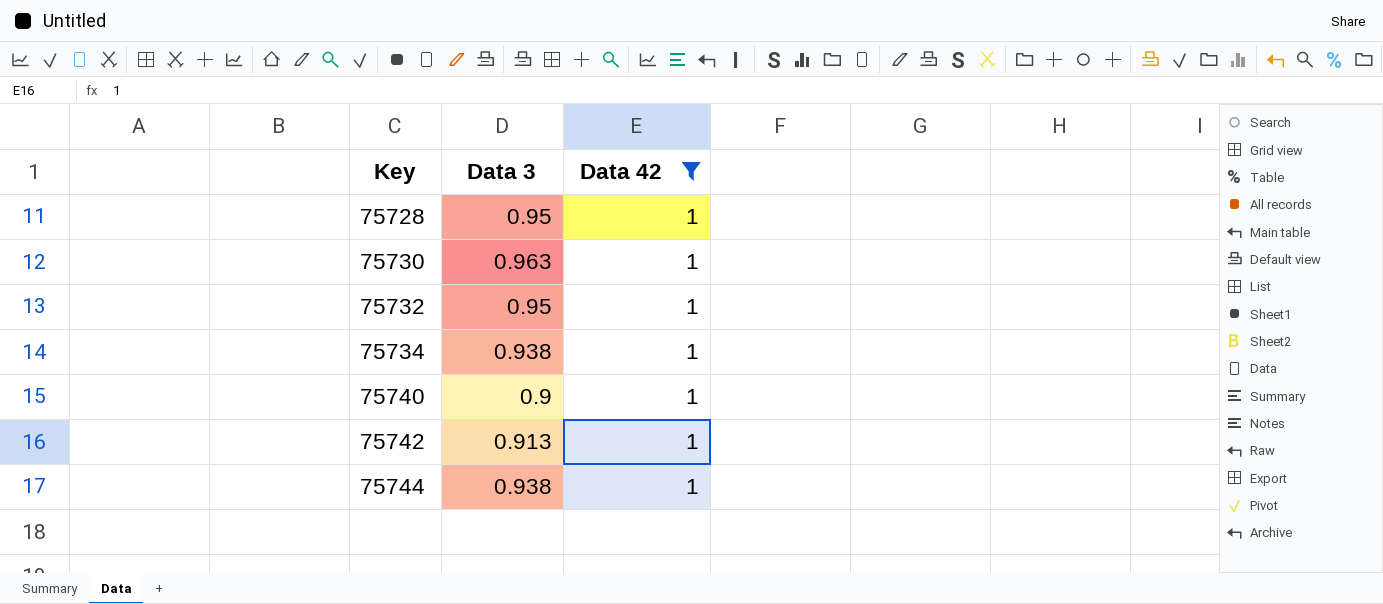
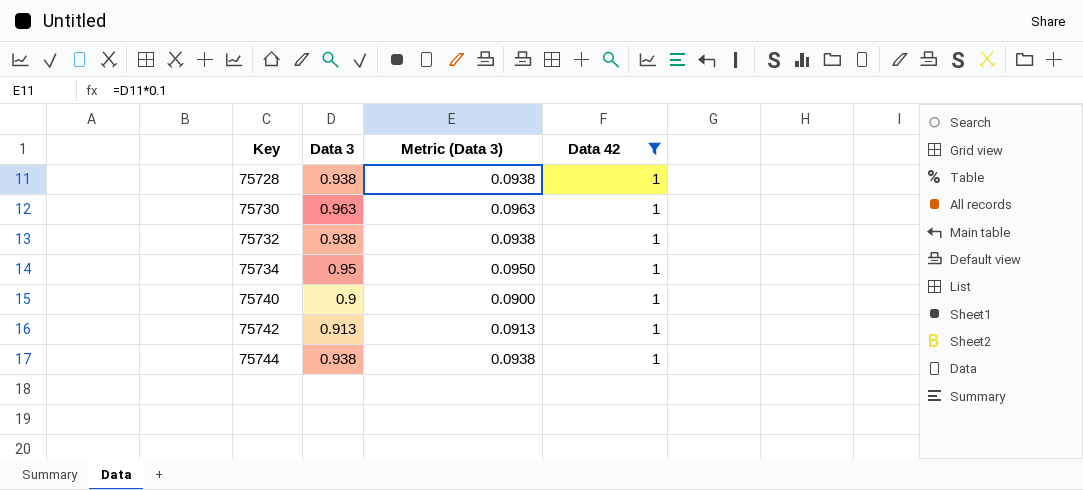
column Metric (Data 3) | formula: none -> [Data 3] * 0.1
75728 | Data 3: 0.95 -> 0.938
75732 | Data 3: 0.95 -> 0.938
75734 | Data 3: 0.938 -> 0.95

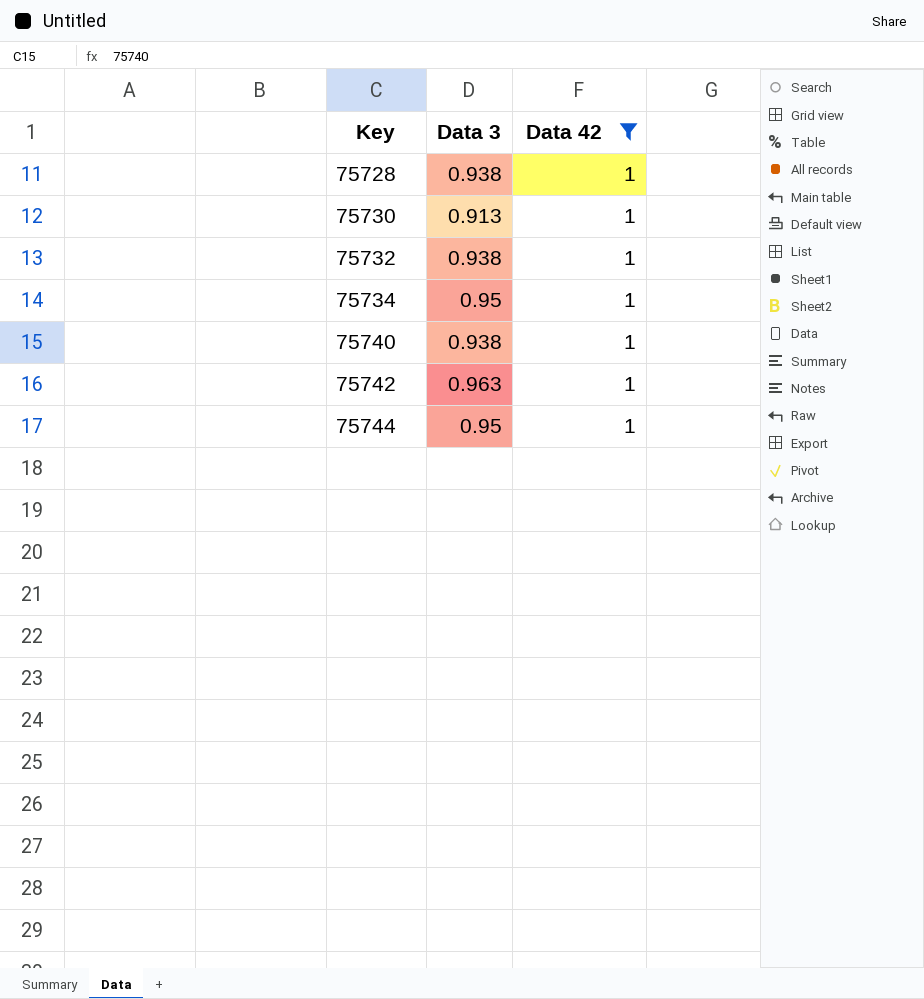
column Metric (Data 3) | formula: [Data 3] * 0.1 -> none
75730 | Data 3: 0.963 -> 0.913
75740 | Data 3: 0.9 -> 0.938
75742 | Data 3: 0.913 -> 0.963
75744 | Data 3: 0.938 -> 0.95

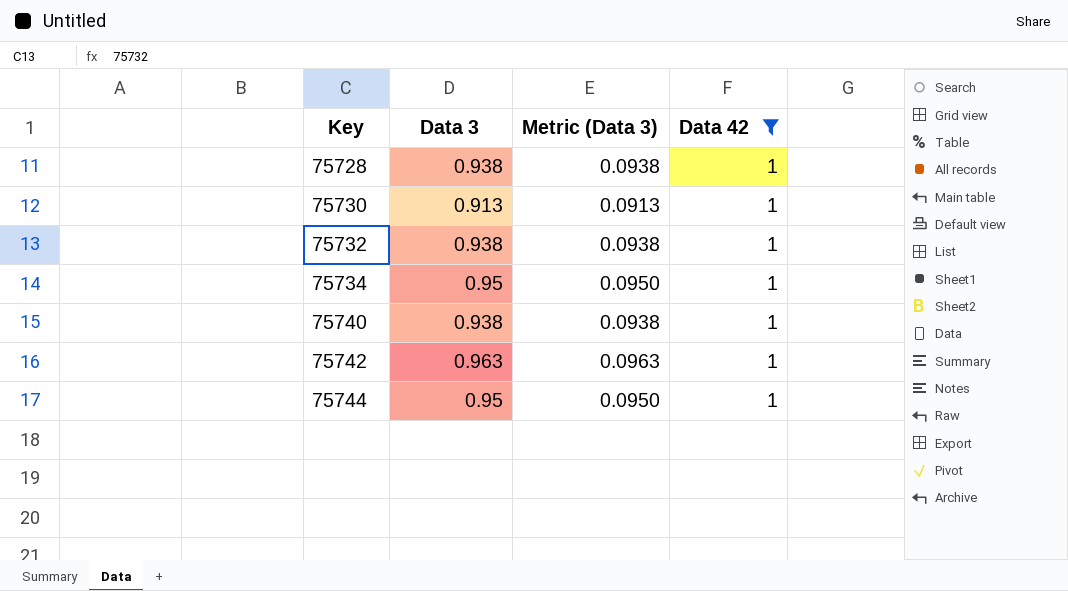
column Metric (Data 3) | formula: none -> [Data 3] * 0.1

